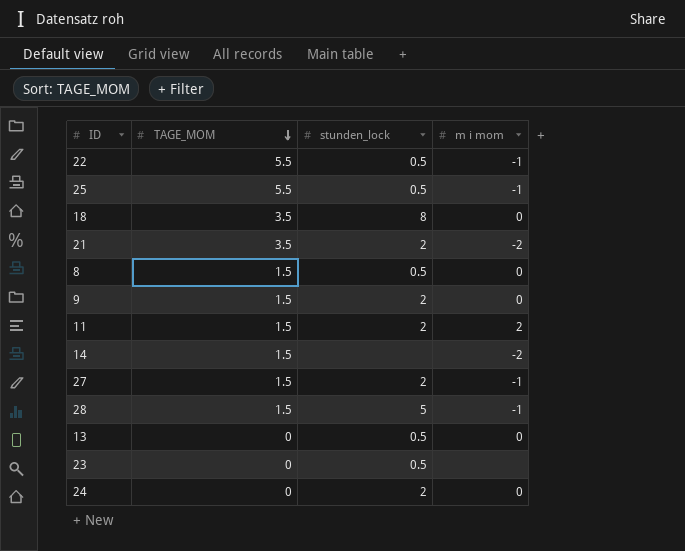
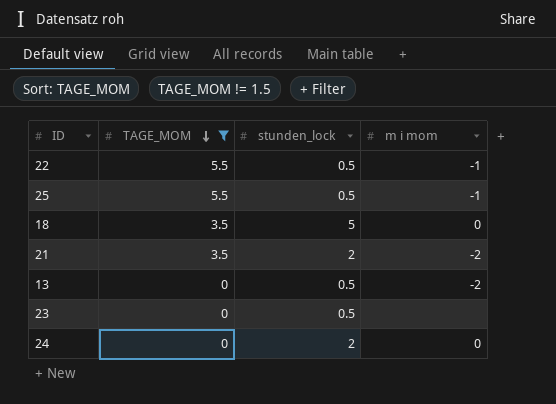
filter: none -> TAGE_MOM != 1.5
18 | stunden_lock: 8 -> 5
13 | m i mom: 0 -> -2

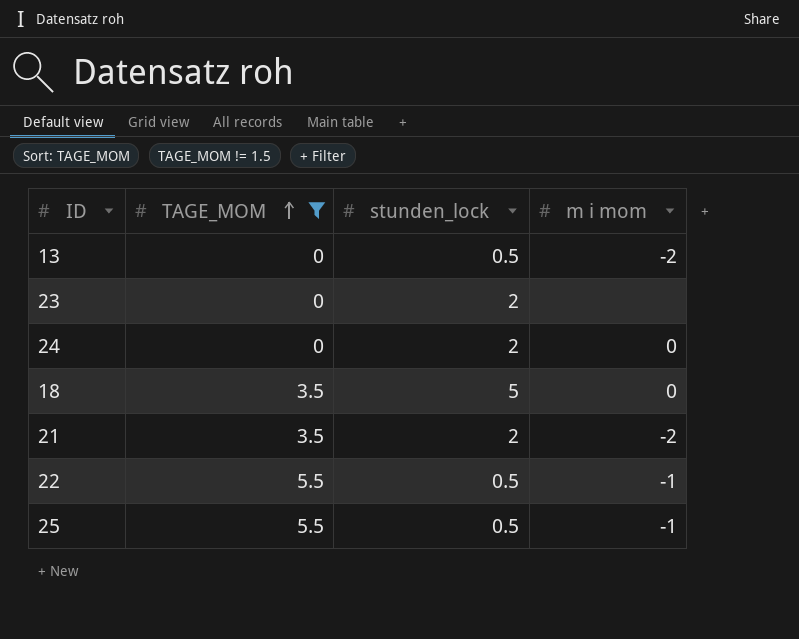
row order: TAGE_MOM descending -> TAGE_MOM ascending
23 | stunden_lock: 0.5 -> 2

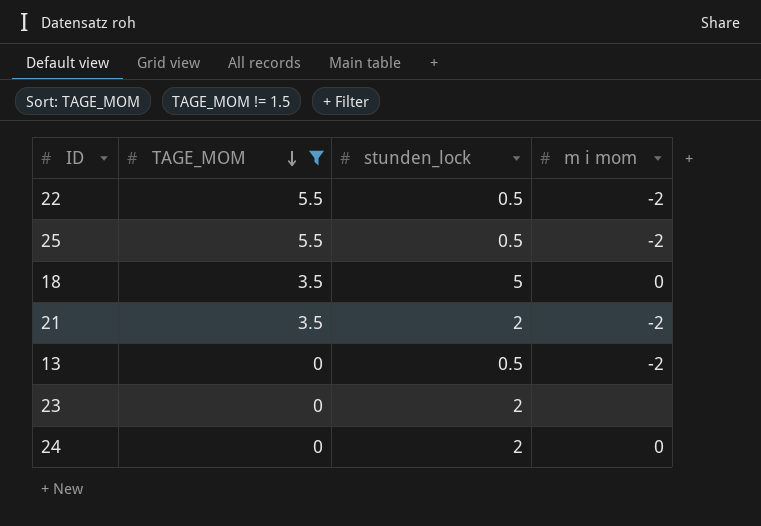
row order: TAGE_MOM ascending -> TAGE_MOM descending
22 | m i mom: -1 -> -2
25 | m i mom: -1 -> -2

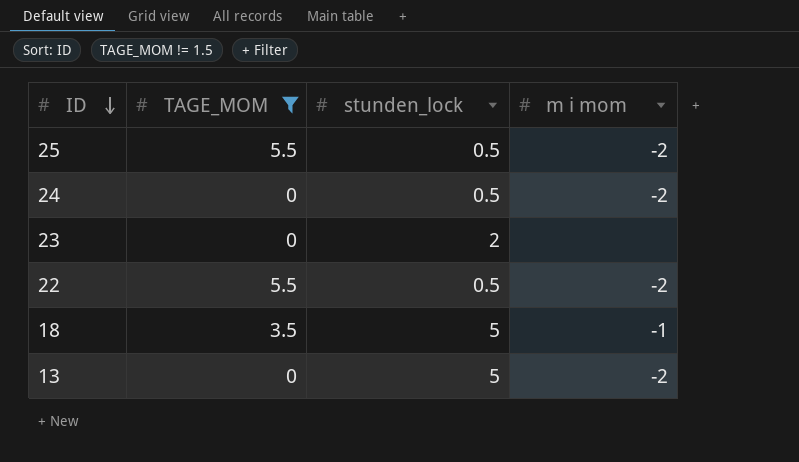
row order: TAGE_MOM descending -> ID descending
row 21: 3.5 | 2 | -2 -> none
24 | stunden_lock: 2 -> 0.5
24 | m i mom: 0 -> -2
18 | m i mom: 0 -> -1
13 | stunden_lock: 0.5 -> 5

